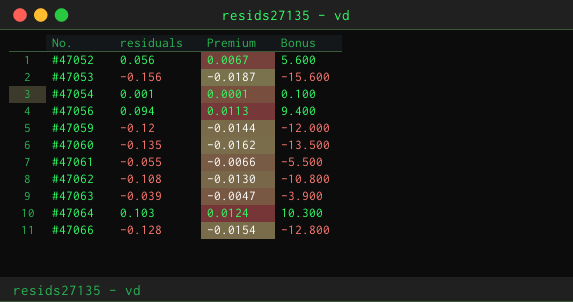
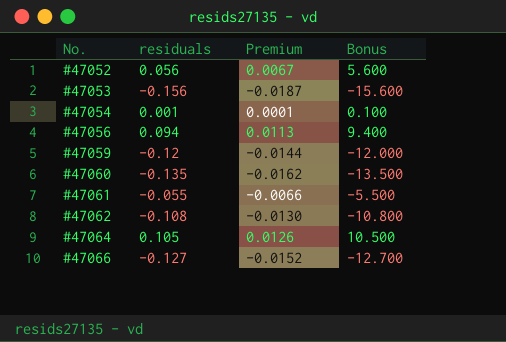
row #47063: -0.039 | -0.0047 | -3.900 -> none
#47064 | residuals: 0.103 -> 0.105
#47064 | Premium: 0.0124 -> 0.0126
#47064 | Bonus: 10.300 -> 10.500
#47066 | residuals: -0.128 -> -0.127
#47066 | Premium: -0.0154 -> -0.0152
#47066 | Bonus: -12.800 -> -12.700

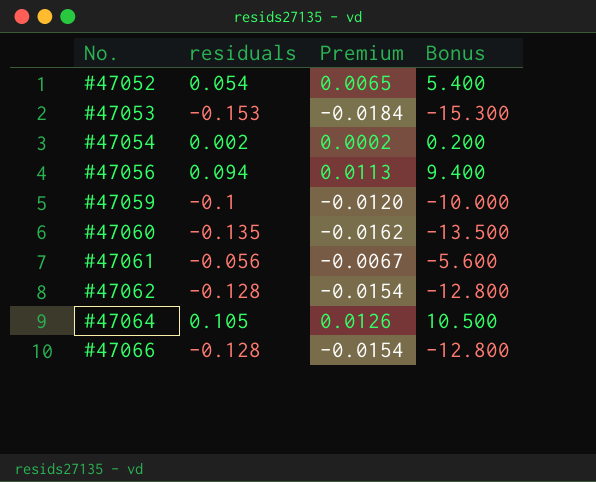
#47052 | residuals: 0.056 -> 0.054
#47052 | Premium: 0.0067 -> 0.0065
#47052 | Bonus: 5.600 -> 5.400
#47053 | residuals: -0.156 -> -0.153
#47053 | Premium: -0.0187 -> -0.0184
#47053 | Bonus: -15.600 -> -15.300
#47054 | residuals: 0.001 -> 0.002
#47054 | Premium: 0.0001 -> 0.0002
#47054 | Bonus: 0.100 -> 0.200
#47059 | residuals: -0.12 -> -0.1
#47059 | Premium: -0.0144 -> -0.0120
#47059 | Bonus: -12.000 -> -10.000
#47061 | residuals: -0.055 -> -0.056
#47061 | Premium: -0.0066 -> -0.0067
#47061 | Bonus: -5.500 -> -5.600
#47062 | residuals: -0.108 -> -0.128
#47062 | Premium: -0.0130 -> -0.0154
#47062 | Bonus: -10.800 -> -12.800
#47066 | residuals: -0.127 -> -0.128
#47066 | Premium: -0.0152 -> -0.0154
#47066 | Bonus: -12.700 -> -12.800

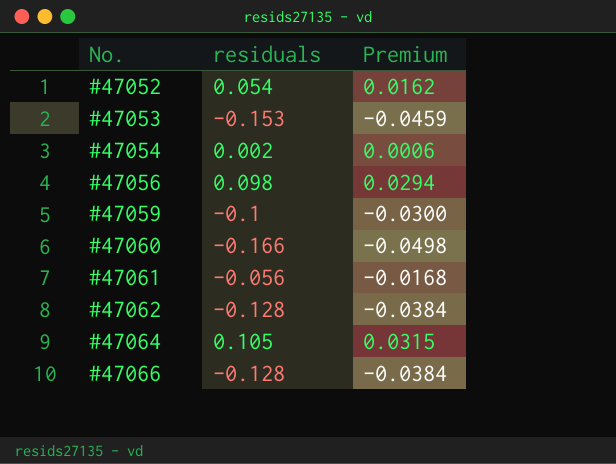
column Bonus | formula: [residuals] * 100 -> none
column Premium | formula: [residuals] * 0.12 -> [residuals] * 0.3
#47056 | residuals: 0.094 -> 0.098
#47060 | residuals: -0.135 -> -0.166

